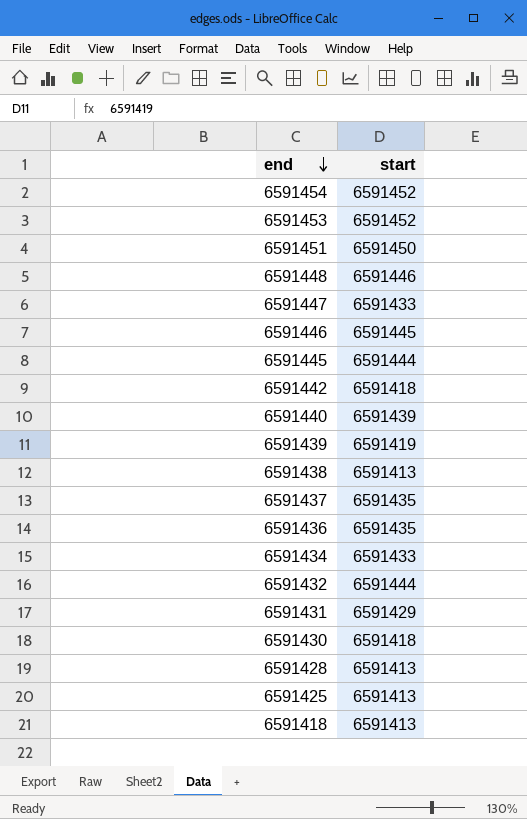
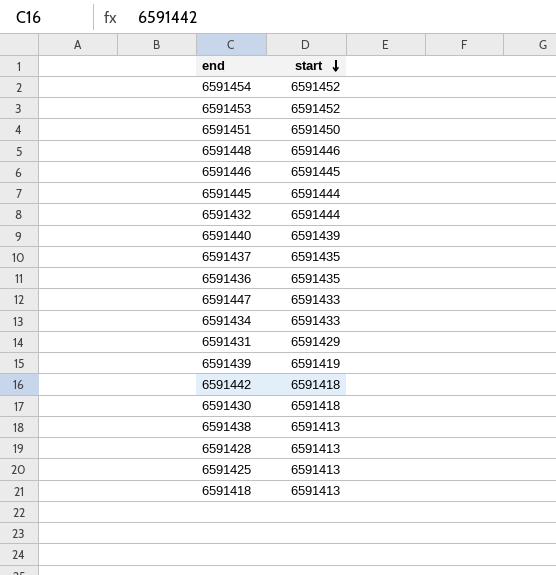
row order: end descending -> start descending

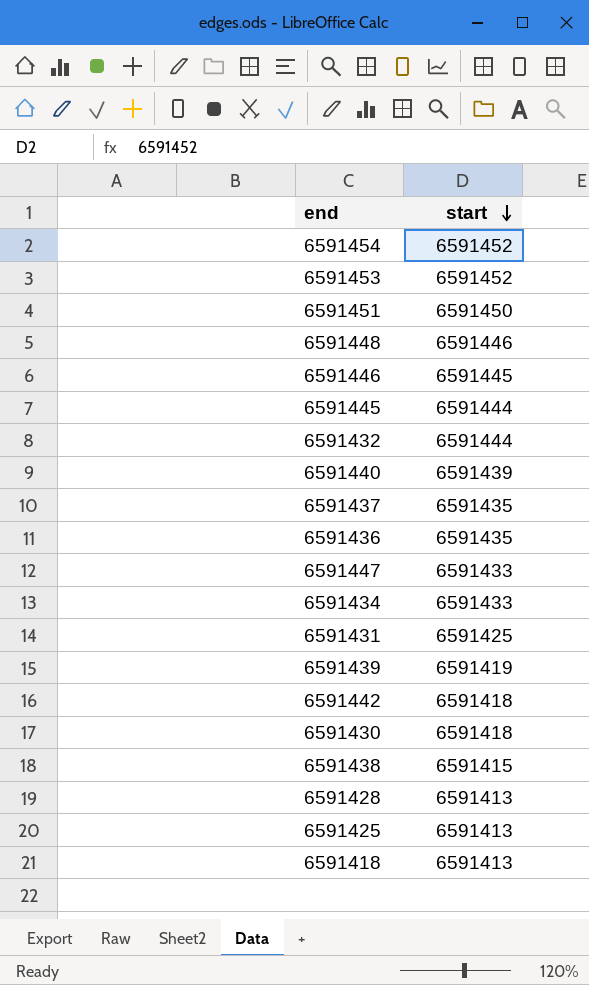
6591431 | start: 6591429 -> 6591425
6591438 | start: 6591413 -> 6591415

